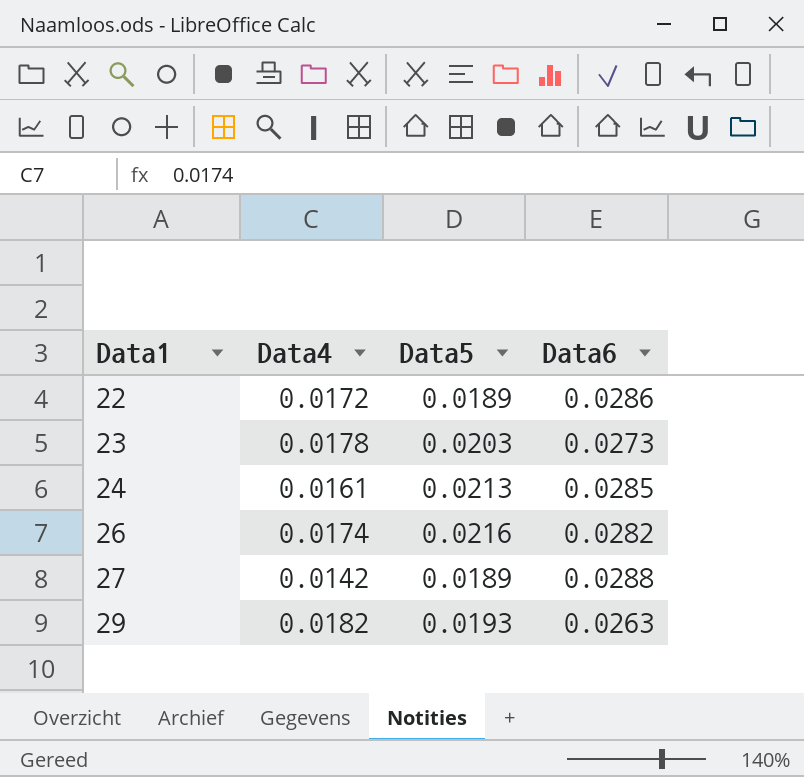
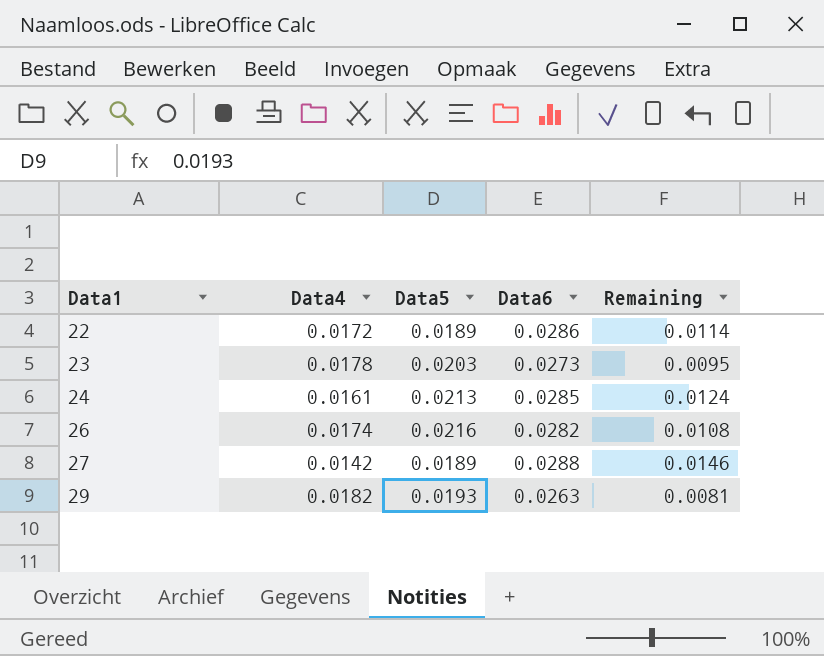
column Remaining | formula: none -> [Data6] - [Data4]

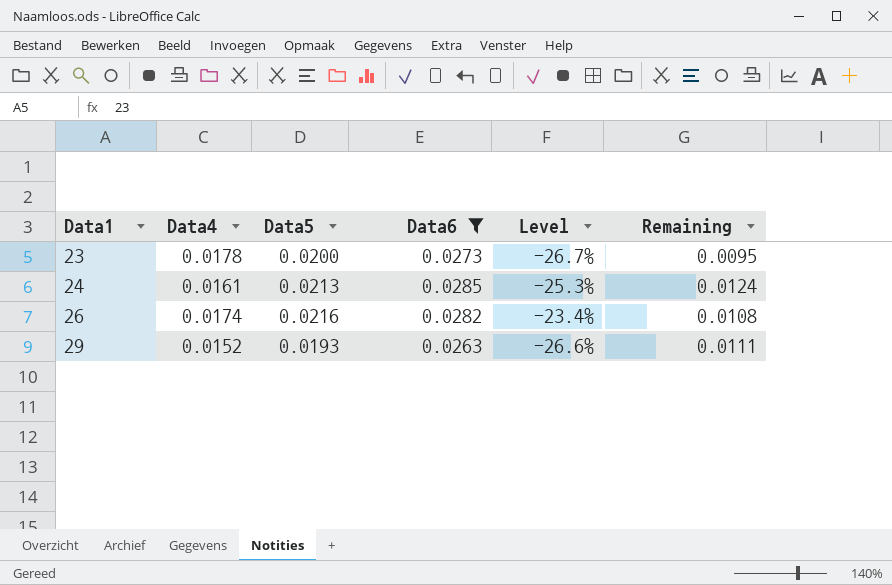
filter: none -> Data6 <= 0.0285
column Level | formula: none -> ([Data5] - [Data6]) / [Data6]
23 | Data5: 0.0203 -> 0.0200
29 | Data4: 0.0182 -> 0.0152
29 | Remaining: 0.0081 -> 0.0111

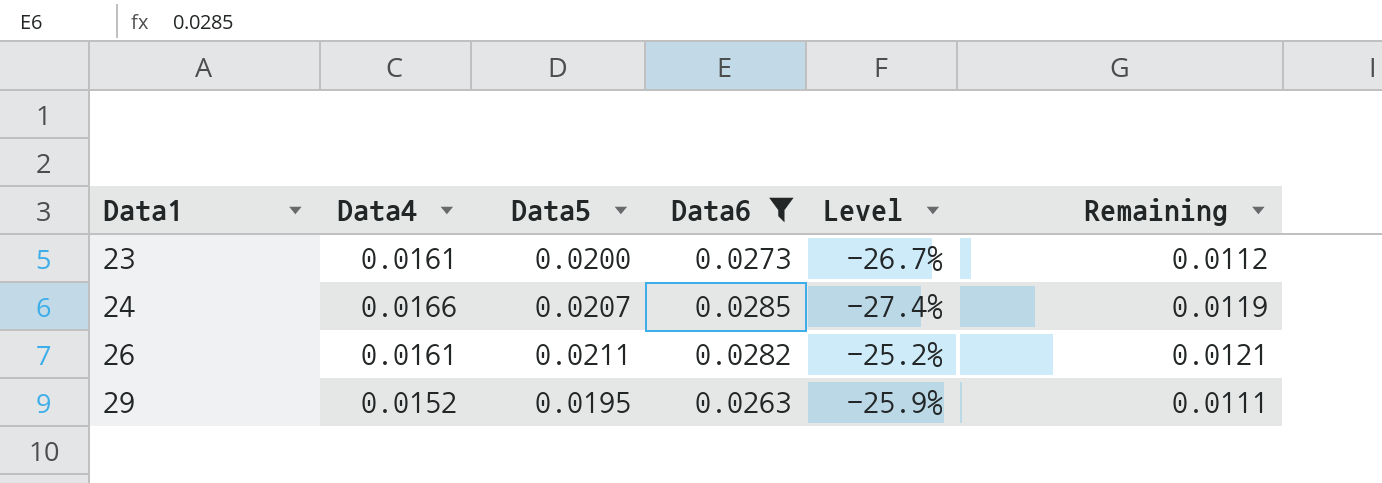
23 | Data4: 0.0178 -> 0.0161
23 | Remaining: 0.0095 -> 0.0112
24 | Data4: 0.0161 -> 0.0166
24 | Data5: 0.0213 -> 0.0207
24 | Level: -25.3% -> -27.4%
24 | Remaining: 0.0124 -> 0.0119
26 | Data4: 0.0174 -> 0.0161
26 | Data5: 0.0216 -> 0.0211
26 | Level: -23.4% -> -25.2%
26 | Remaining: 0.0108 -> 0.0121
29 | Data5: 0.0193 -> 0.0195
29 | Level: -26.6% -> -25.9%

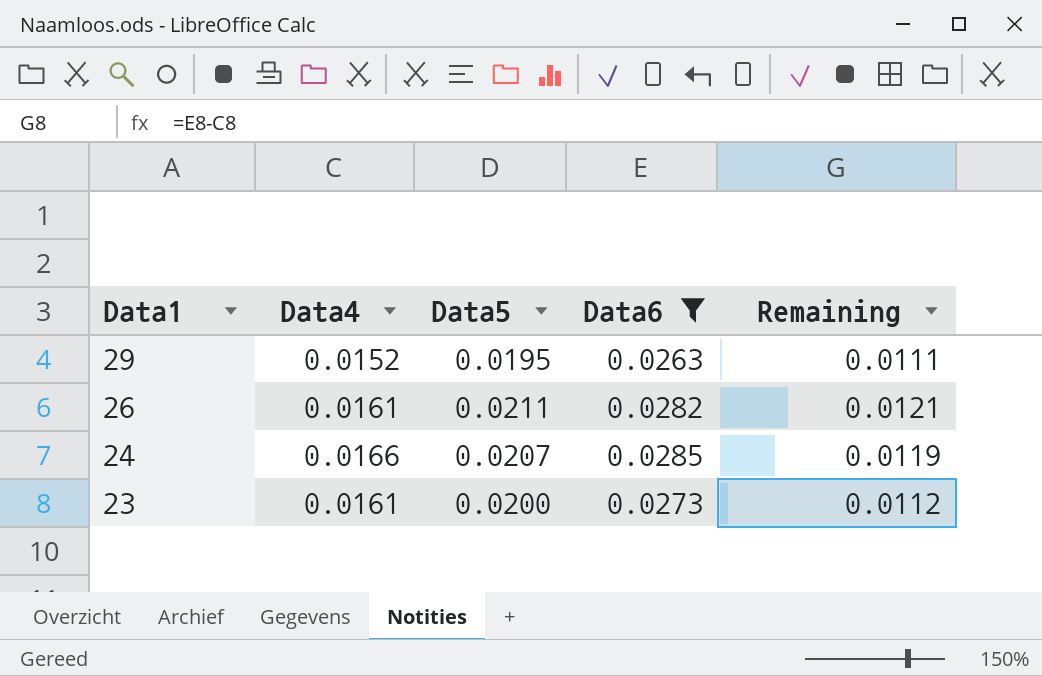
row order: Data1 ascending -> Data1 descending
column Level | formula: ([Data5] - [Data6]) / [Data6] -> none

